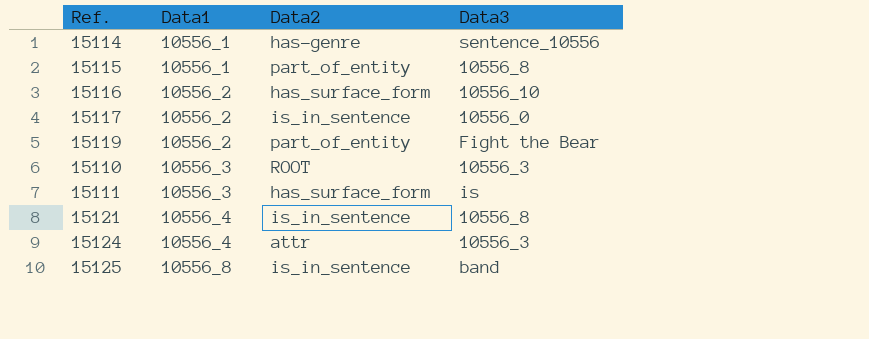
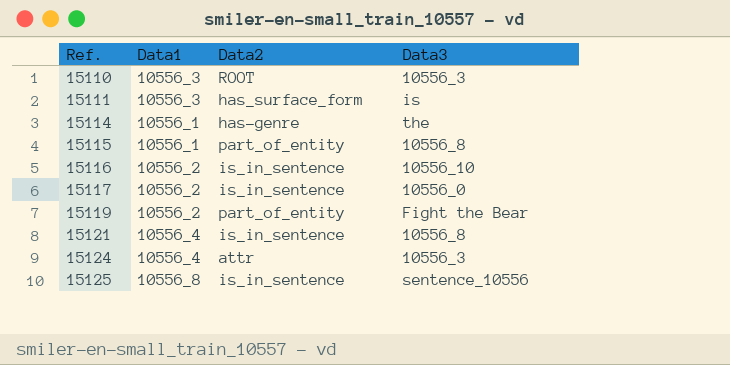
row order: Data1 ascending -> Ref. ascending
15114 | Data3: sentence_10556 -> the
15116 | Data2: has_surface_form -> is_in_sentence
15125 | Data3: band -> sentence_10556

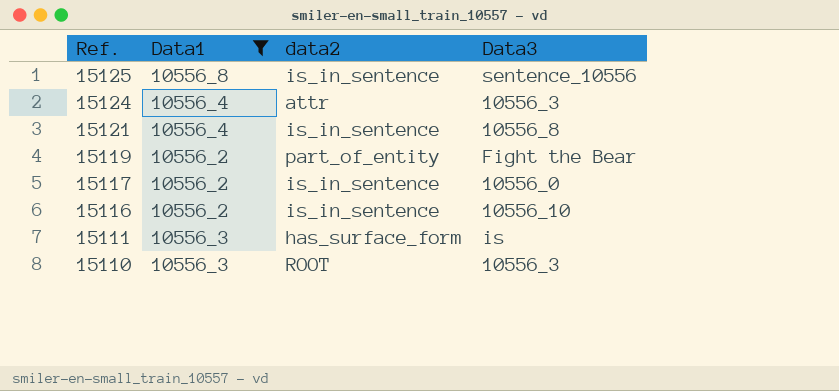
filter: none -> Data1 != 10556_1
row order: Ref. ascending -> Ref. descending
column name: Data2 -> data2

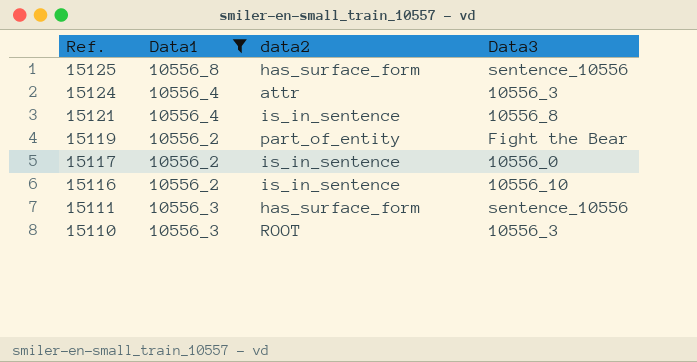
15125 | data2: is_in_sentence -> has_surface_form
15111 | Data3: is -> sentence_10556

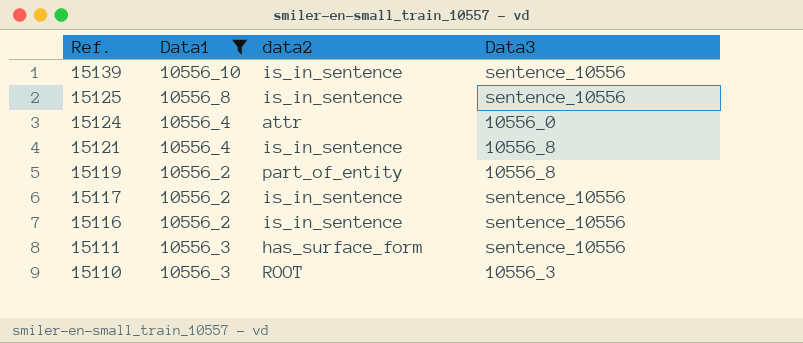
row 15139: none -> 10556_10 | is_in_sentence | sentence_10556
15125 | data2: has_surface_form -> is_in_sentence
15124 | Data3: 10556_3 -> 10556_0
15119 | Data3: Fight the Bear -> 10556_8
15117 | Data3: 10556_0 -> sentence_10556
15116 | Data3: 10556_10 -> sentence_10556

